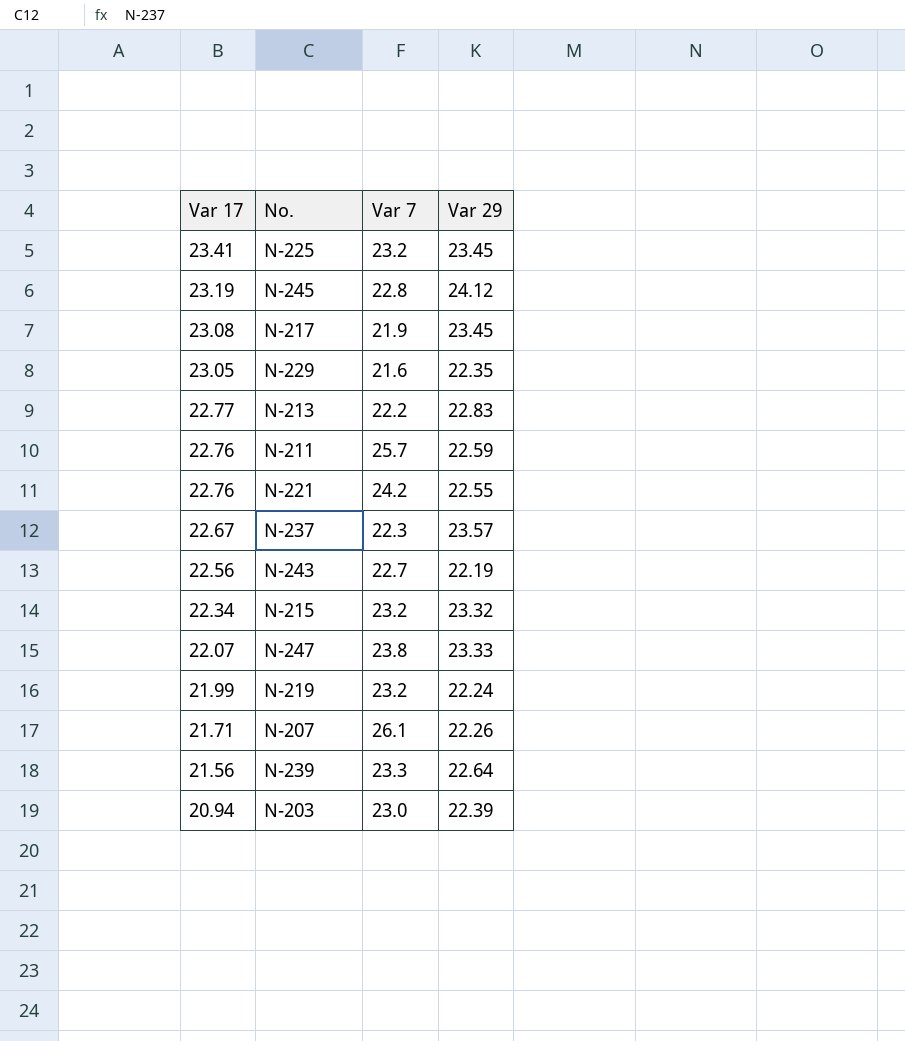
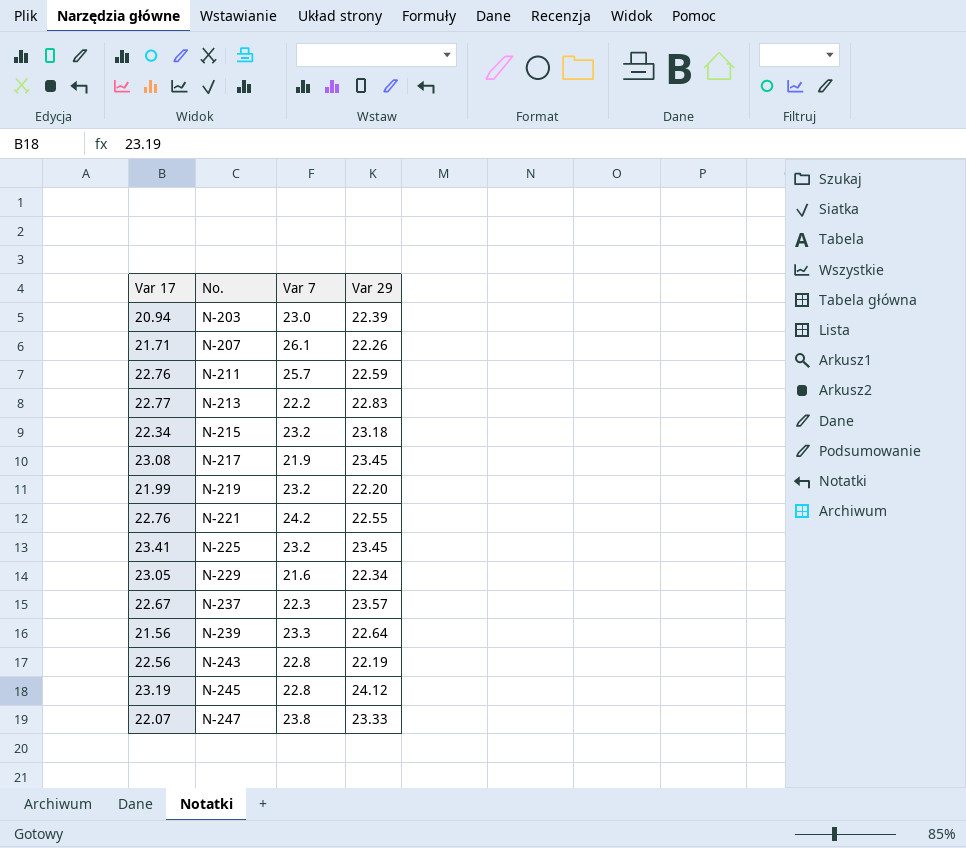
row order: Var 17 descending -> No. ascending
N-215 | Var 29: 23.32 -> 23.18
N-219 | Var 29: 22.24 -> 22.20
N-229 | Var 29: 22.35 -> 22.34
N-243 | Var 7: 22.7 -> 22.8

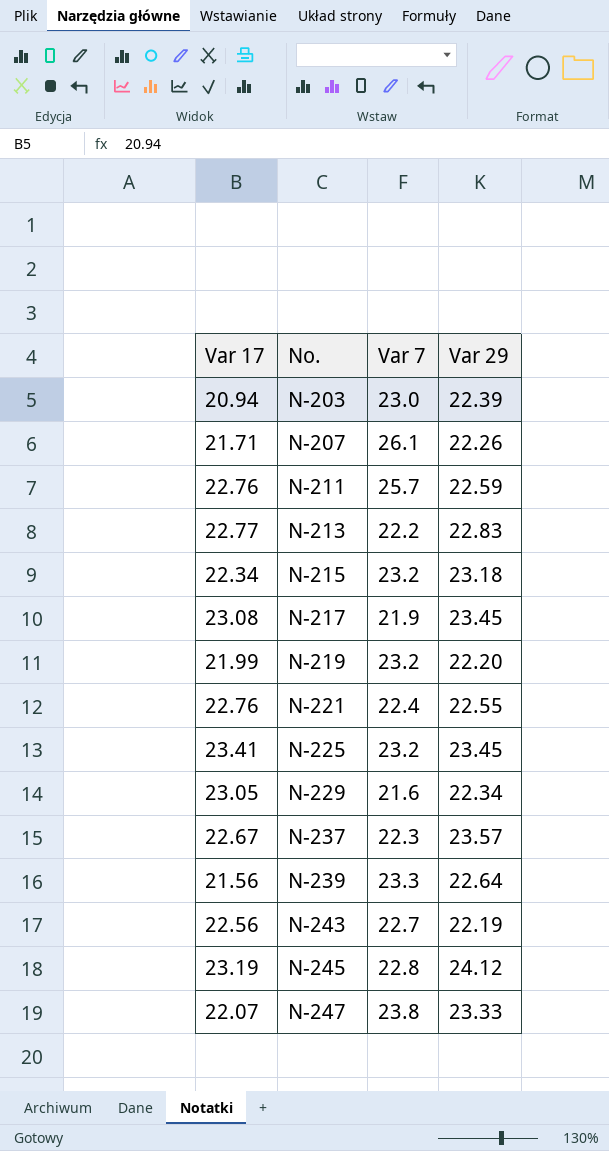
N-221 | Var 7: 24.2 -> 22.4
N-243 | Var 7: 22.8 -> 22.7

